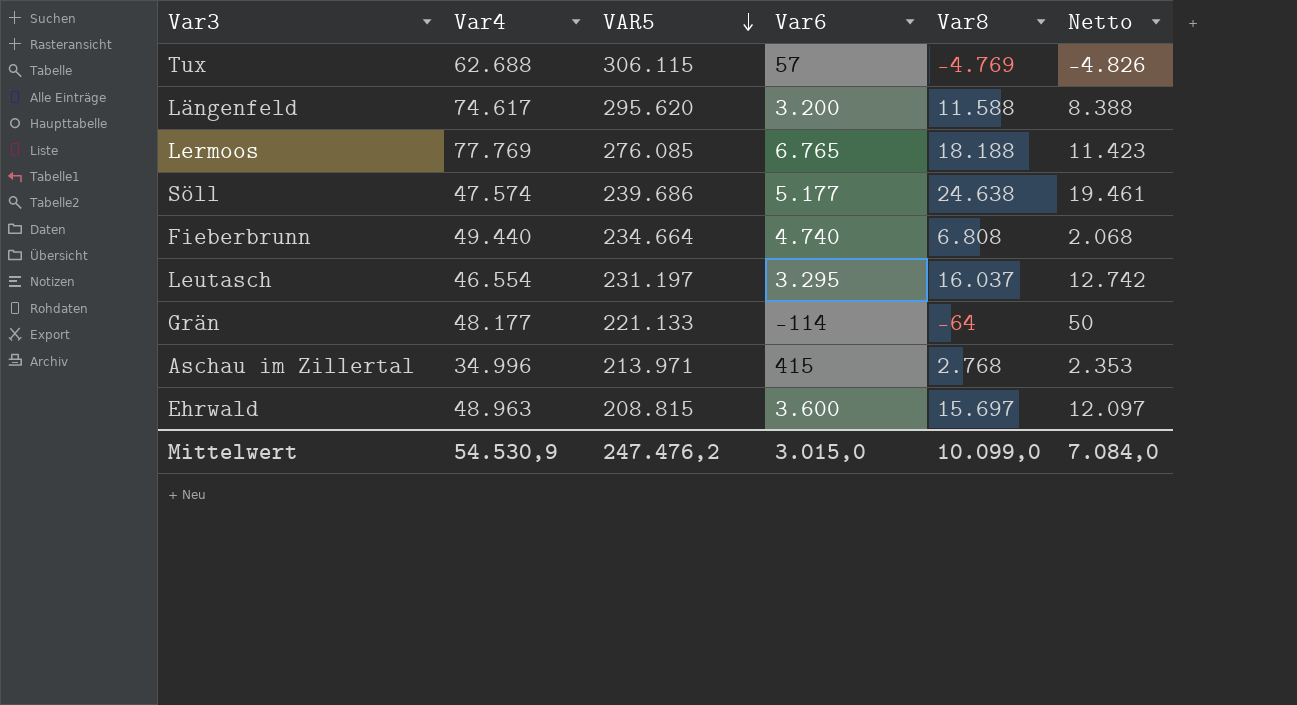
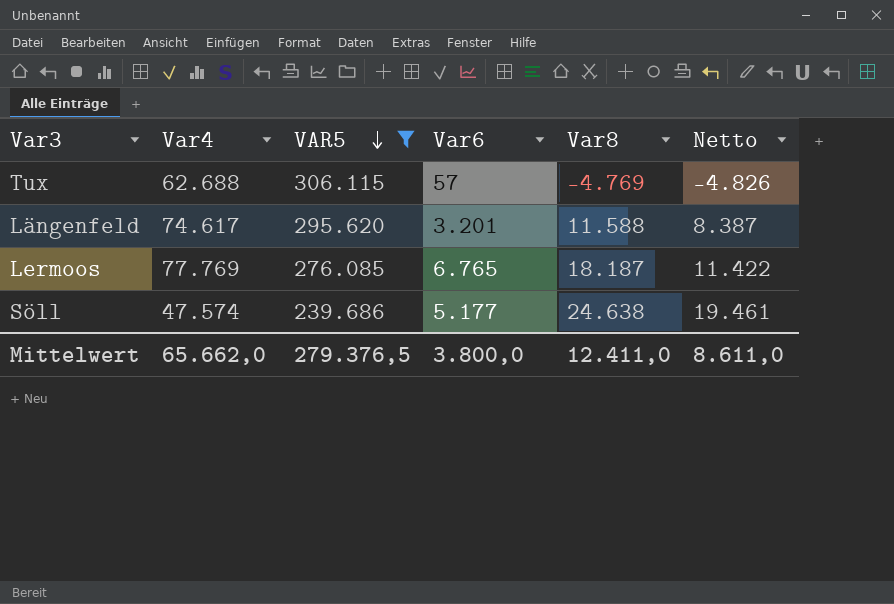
filter: none -> VAR5 >= 239.686
Längenfeld | Var6: 3.200 -> 3.201
Längenfeld | Netto: 8.388 -> 8.387
Lermoos | Var8: 18.188 -> 18.187
Lermoos | Netto: 11.423 -> 11.422
Mittelwert | Var4: 54.530,9 -> 65.662,0
Mittelwert | VAR5: 247.476,2 -> 279.376,5
Mittelwert | Var6: 3.015,0 -> 3.800,0
Mittelwert | Var8: 10.099,0 -> 12.411,0
Mittelwert | Netto: 7.084,0 -> 8.611,0

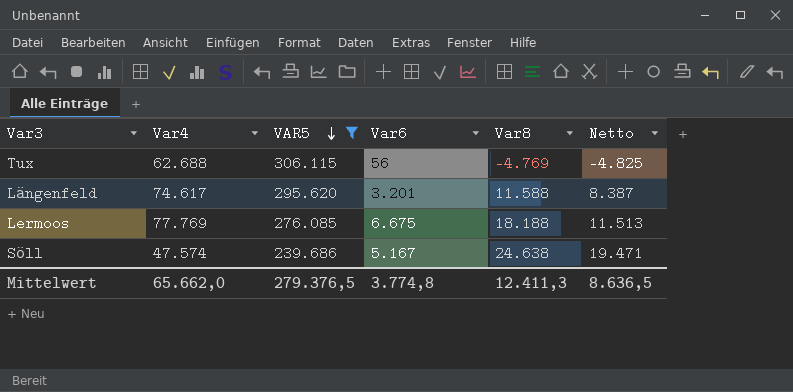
Tux | Var6: 57 -> 56
Tux | Netto: -4.826 -> -4.825
Lermoos | Var6: 6.765 -> 6.675
Lermoos | Var8: 18.187 -> 18.188
Lermoos | Netto: 11.422 -> 11.513
Söll | Var6: 5.177 -> 5.167
Söll | Netto: 19.461 -> 19.471
Mittelwert | Var6: 3.800,0 -> 3.774,8
Mittelwert | Var8: 12.411,0 -> 12.411,3
Mittelwert | Netto: 8.611,0 -> 8.636,5

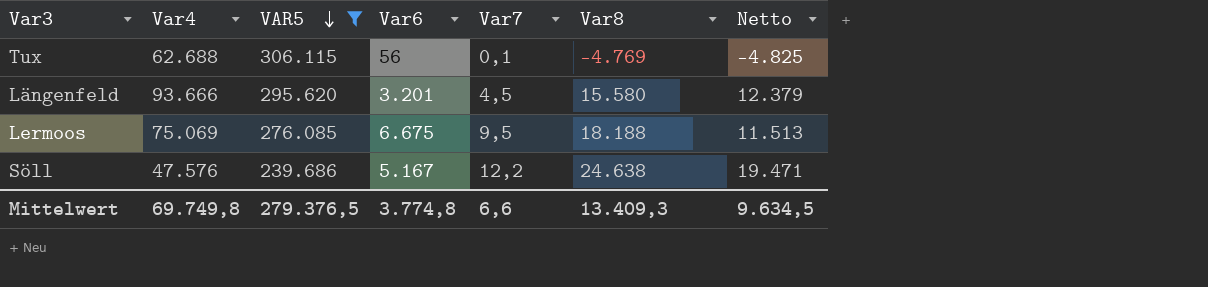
column Var7 | position: none -> 5
Längenfeld | Var4: 74.617 -> 93.666
Längenfeld | Var8: 11.588 -> 15.580
Längenfeld | Netto: 8.387 -> 12.379
Lermoos | Var4: 77.769 -> 75.069
Söll | Var4: 47.574 -> 47.576
Mittelwert | Var4: 65.662,0 -> 69.749,8
Mittelwert | Var8: 12.411,3 -> 13.409,3
Mittelwert | Netto: 8.636,5 -> 9.634,5

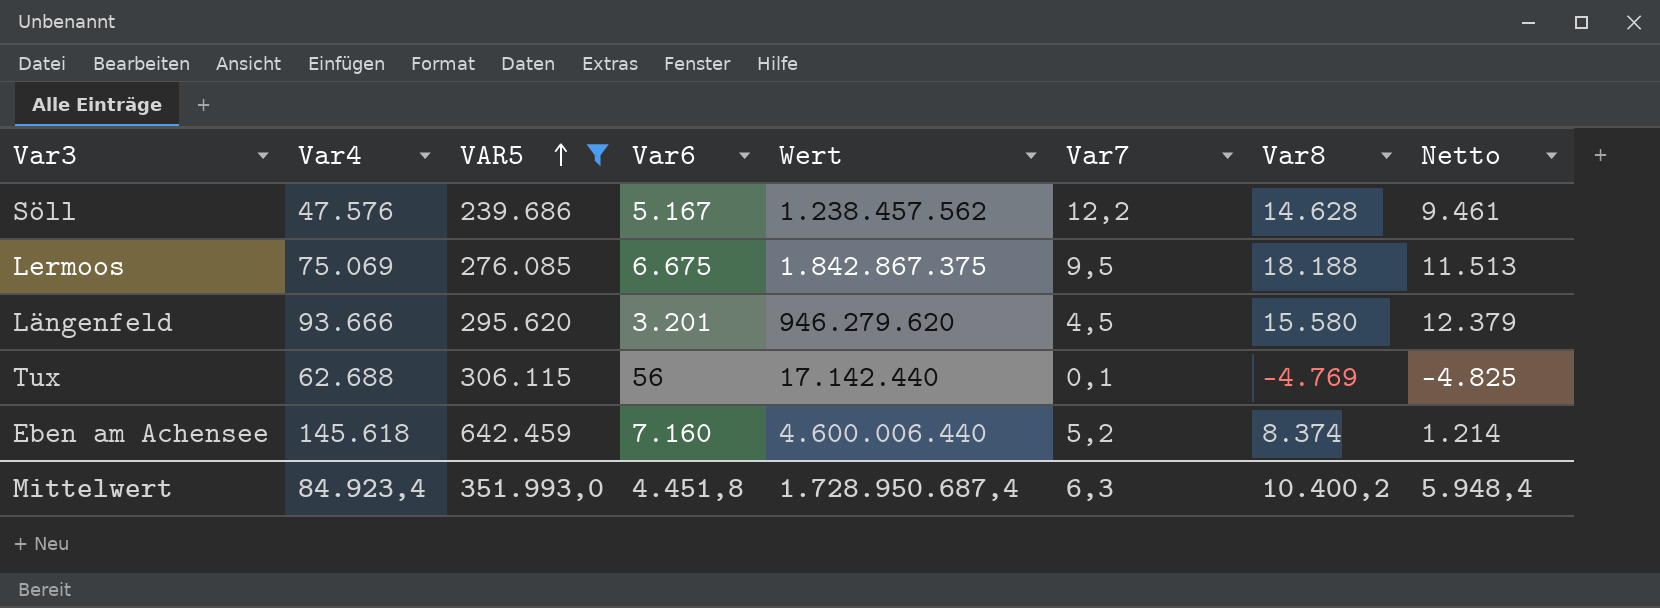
row order: VAR5 descending -> VAR5 ascending
column Wert | formula: none -> [VAR5] * [Var6]
Söll | Var8: 24.638 -> 14.628
Söll | Netto: 19.471 -> 9.461
row Eben am Achensee: none -> 145.618 | 642.459 | 7.160 | 4.600.006.440 | 5,2 | 8.374 | 1.214
Mittelwert | Var4: 69.749,8 -> 84.923,4
Mittelwert | VAR5: 279.376,5 -> 351.993,0
Mittelwert | Var6: 3.774,8 -> 4.451,8
Mittelwert | Var7: 6,6 -> 6,3
Mittelwert | Var8: 13.409,3 -> 10.400,2
Mittelwert | Netto: 9.634,5 -> 5.948,4

